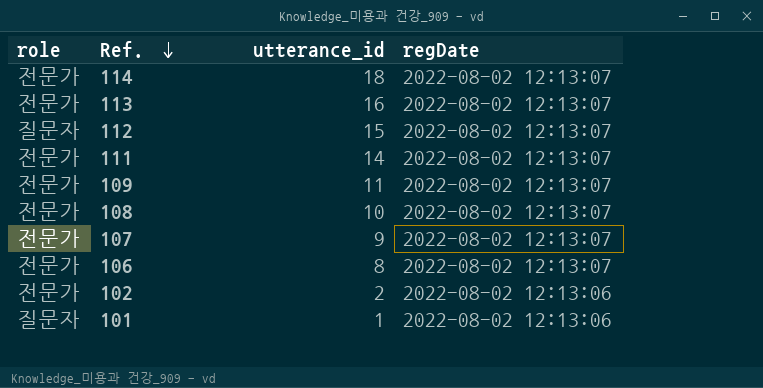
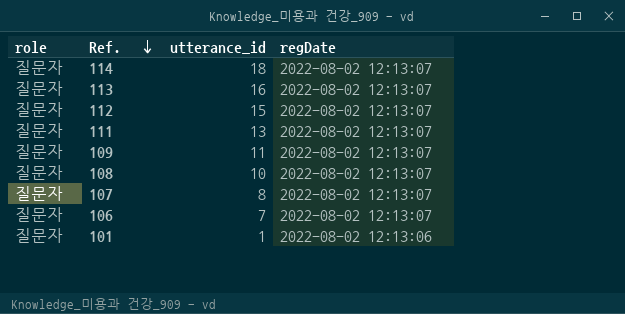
row 102: 전문가 | 2 | 2022-08-02 12:13:06 -> none
114 | role: 전문가 -> 질문자
113 | role: 전문가 -> 질문자
111 | role: 전문가 -> 질문자
111 | utterance_id: 14 -> 13
109 | role: 전문가 -> 질문자
108 | role: 전문가 -> 질문자
107 | role: 전문가 -> 질문자
107 | utterance_id: 9 -> 8
106 | role: 전문가 -> 질문자
106 | utterance_id: 8 -> 7

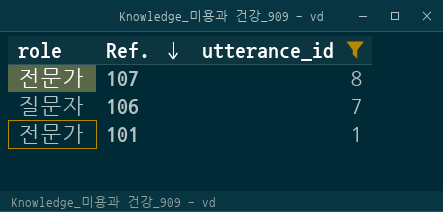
filter: none -> utterance_id <= 8
column regDate | position: 4 -> none
107 | role: 질문자 -> 전문가
101 | role: 질문자 -> 전문가

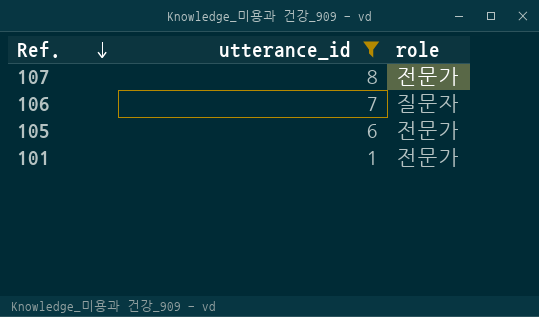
column role | position: 1 -> 3
row 105: none -> 6 | 전문가

